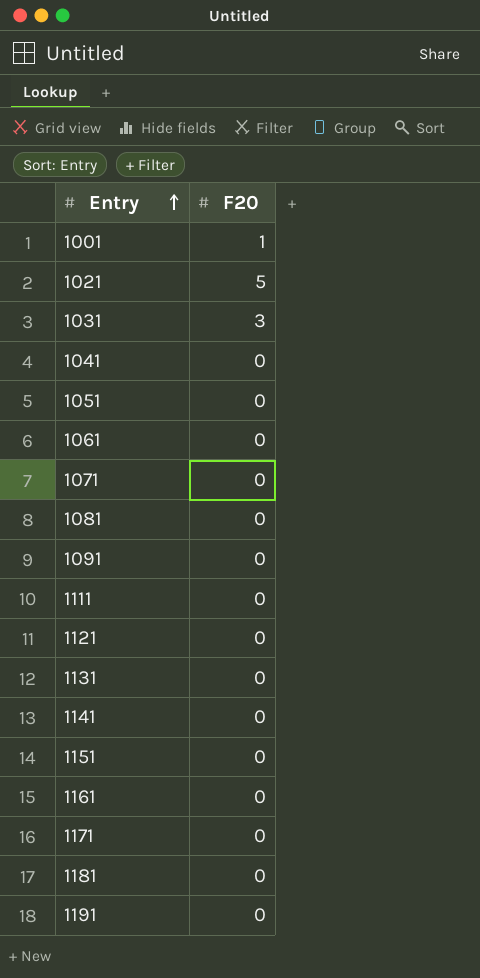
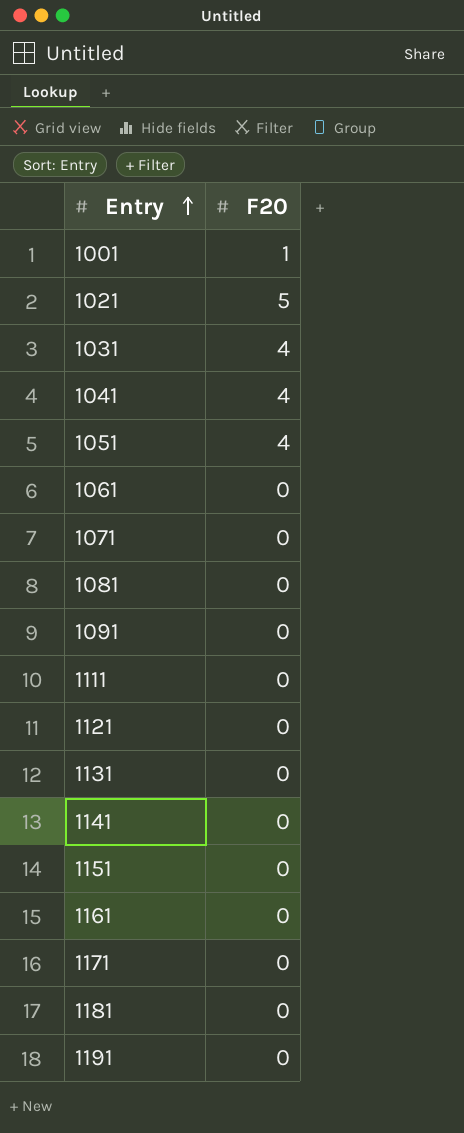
1031 | F20: 3 -> 4
1041 | F20: 0 -> 4
1051 | F20: 0 -> 4

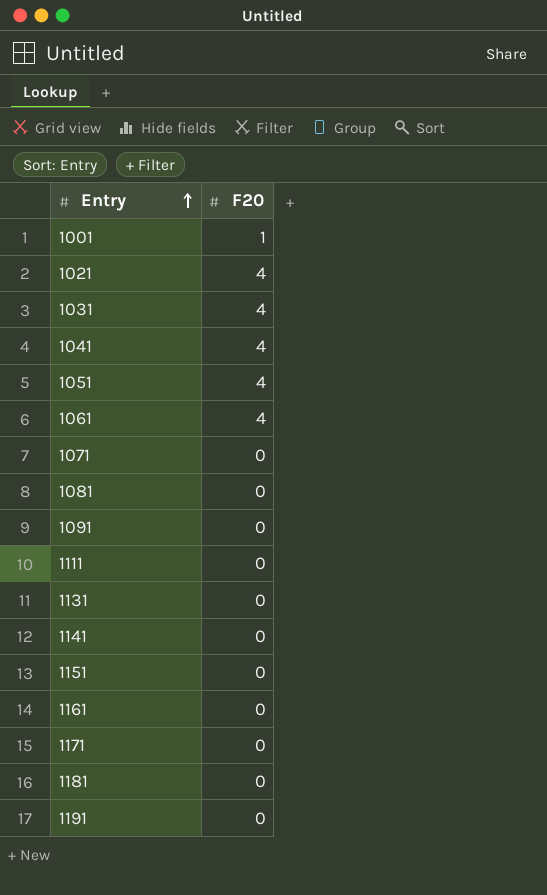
row 1121: 0 -> none
1021 | F20: 5 -> 4
1061 | F20: 0 -> 4

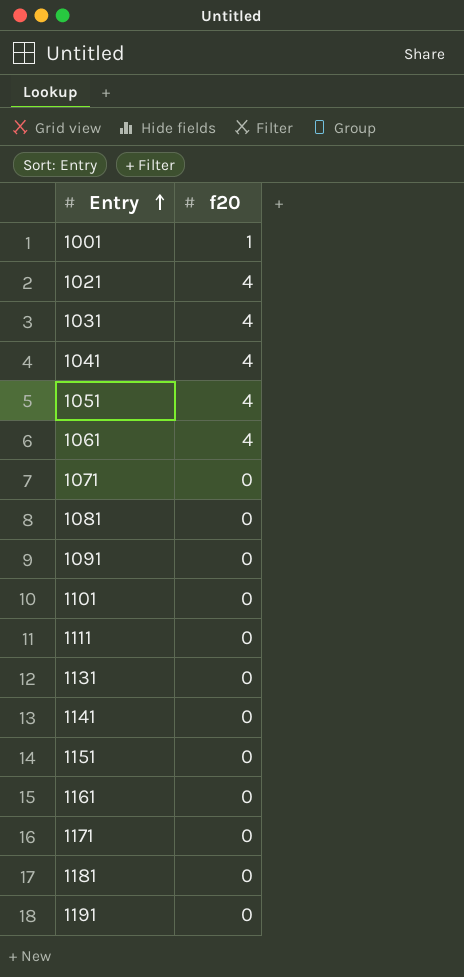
column name: F20 -> f20
row 1101: none -> 0

